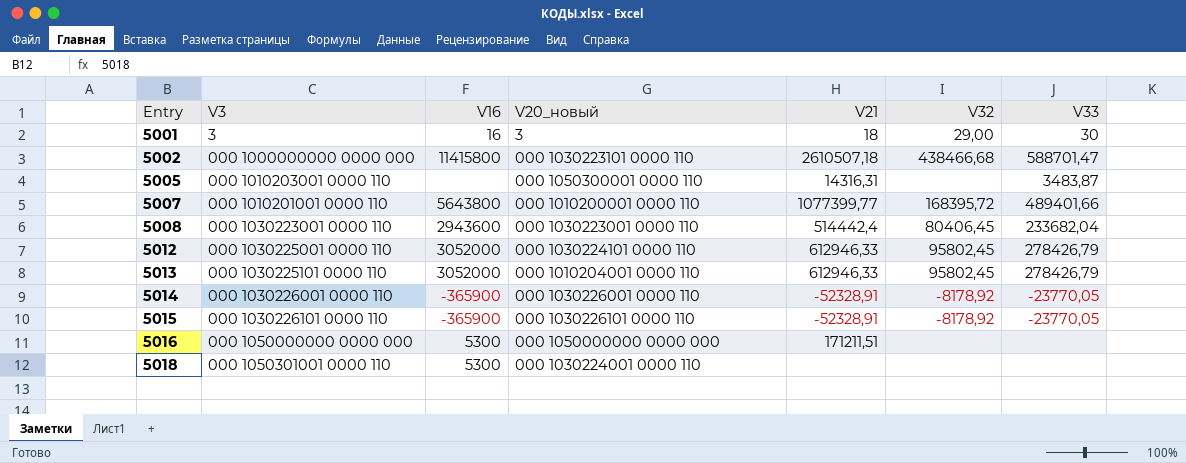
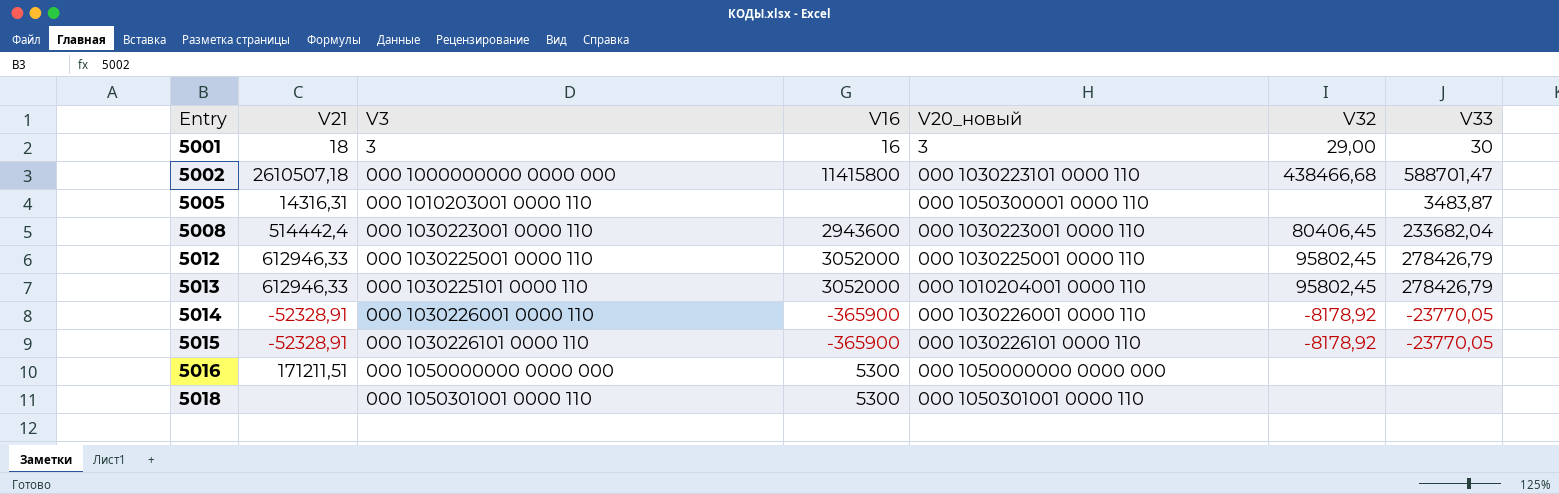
column V21 | position: 5 -> 2
row 5007: 000 1010201001 0000 110 | 5643800 | 000 1010200001 0000 110 | 1077399,77 | 168395,72 | 489401,66 -> none
5012 | V20_новый: 000 1030224101 0000 110 -> 000 1030225001 0000 110
5018 | V20_новый: 000 1030224001 0000 110 -> 000 1050301001 0000 110

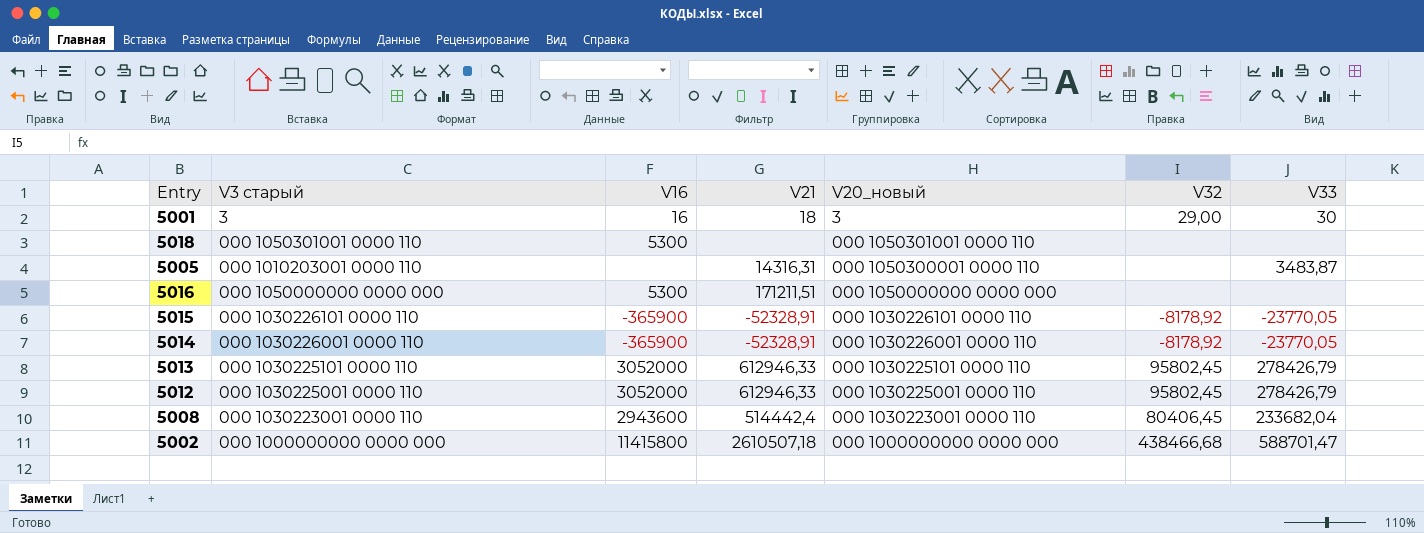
row order: Entry ascending -> V20_новый descending
column name: V3 -> V3 старый
column V21 | position: 2 -> 4
5013 | V20_новый: 000 1010204001 0000 110 -> 000 1030225101 0000 110
5002 | V20_новый: 000 1030223101 0000 110 -> 000 1000000000 0000 000

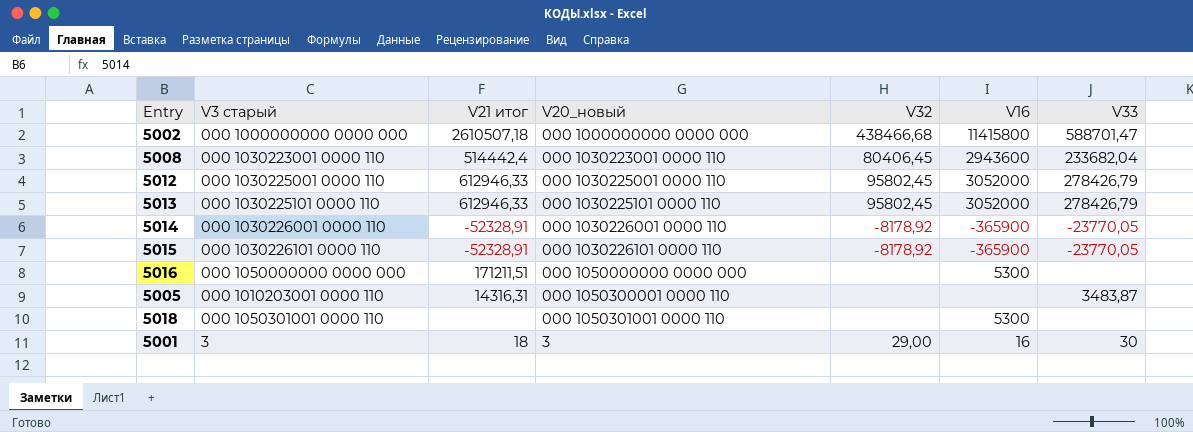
row order: V20_новый descending -> V20_новый ascending
column name: V21 -> V21 итог
column V16 | position: 3 -> 6

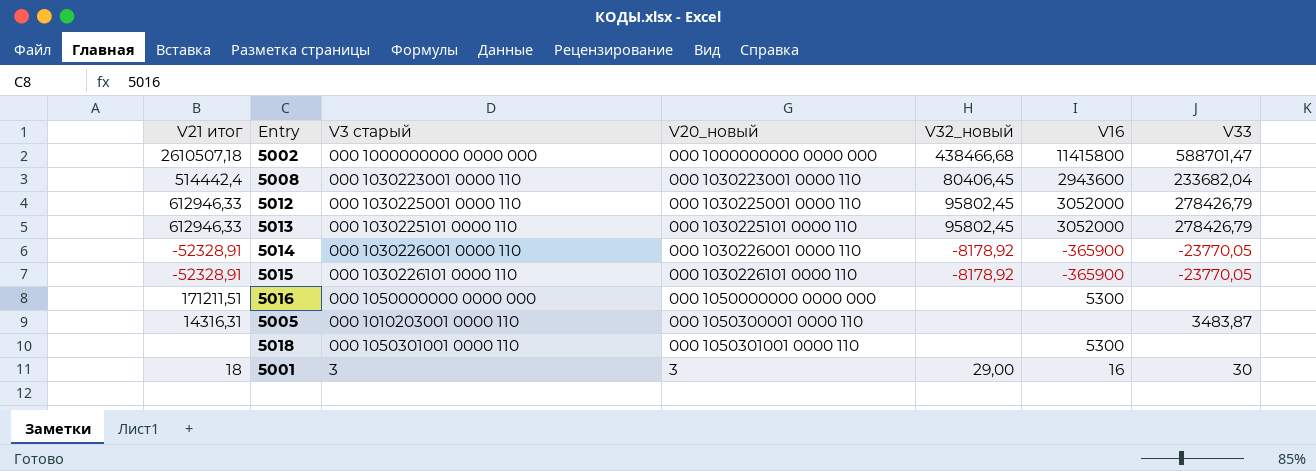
column V21 итог | position: 3 -> 1
column name: V32 -> V32_новый

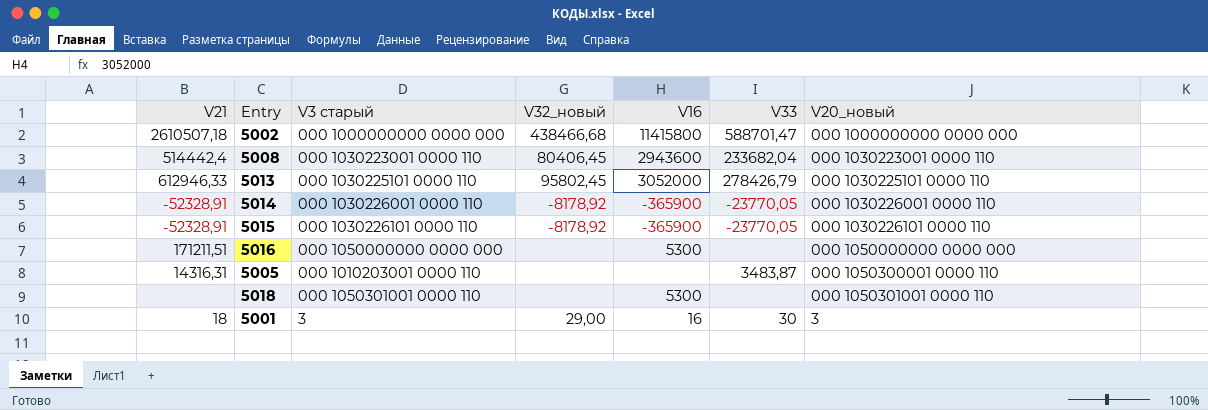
column name: V21 итог -> V21
column V20_новый | position: 4 -> 7
row 5012: 612946,33 | 000 1030225001 0000 110 | 000 1030225001 0000 110 | 95802,45 | 3052000 | 278426,79 -> none

